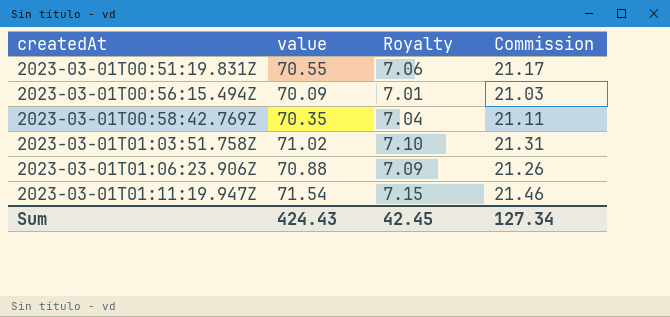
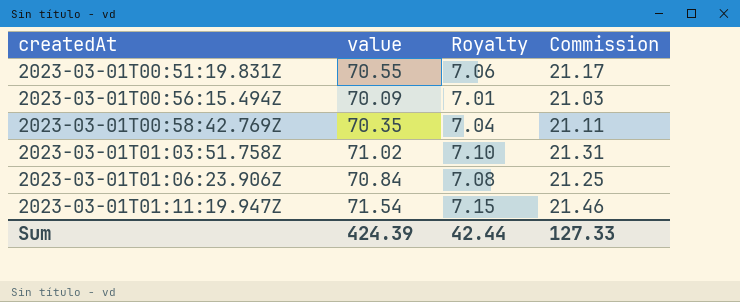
2023-03-01T01:06:23.906Z | value: 70.88 -> 70.84
2023-03-01T01:06:23.906Z | Royalty: 7.09 -> 7.08
2023-03-01T01:06:23.906Z | Commission: 21.26 -> 21.25
Sum | value: 424.43 -> 424.39
Sum | Royalty: 42.45 -> 42.44
Sum | Commission: 127.34 -> 127.33

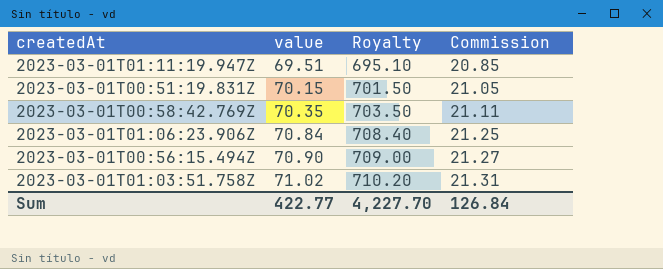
row order: createdAt ascending -> value ascending
column Royalty | formula: [value] * 0.1 -> [value] * 10
2023-03-01T01:11:19.947Z | value: 71.54 -> 69.51
2023-03-01T01:11:19.947Z | Commission: 21.46 -> 20.85
2023-03-01T00:51:19.831Z | value: 70.55 -> 70.15
2023-03-01T00:51:19.831Z | Commission: 21.17 -> 21.05
2023-03-01T00:56:15.494Z | value: 70.09 -> 70.90
2023-03-01T00:56:15.494Z | Commission: 21.03 -> 21.27
Sum | value: 424.39 -> 422.77
Sum | Royalty: 42.44 -> 4,227.70
Sum | Commission: 127.33 -> 126.84

